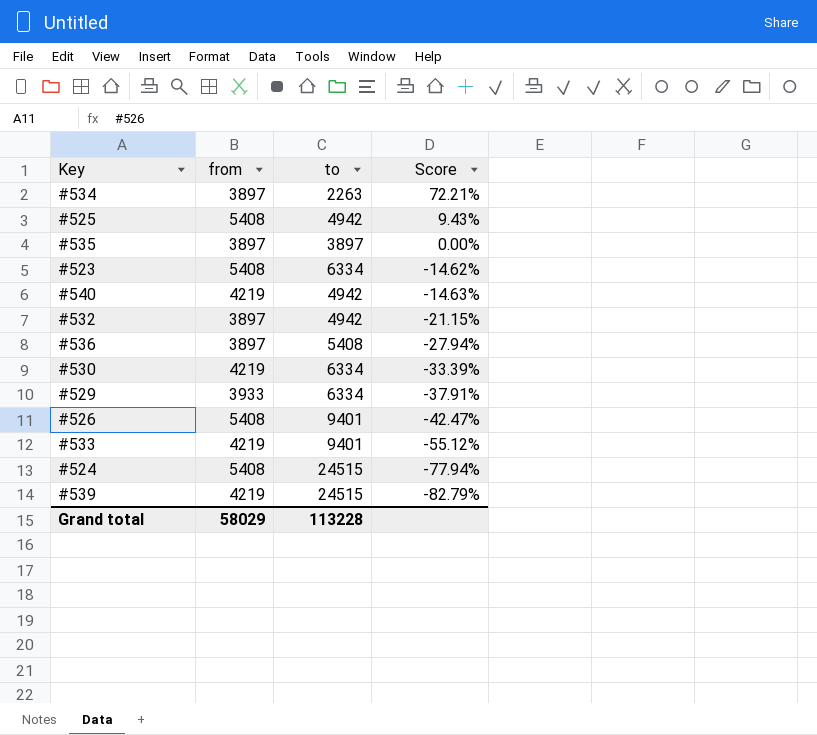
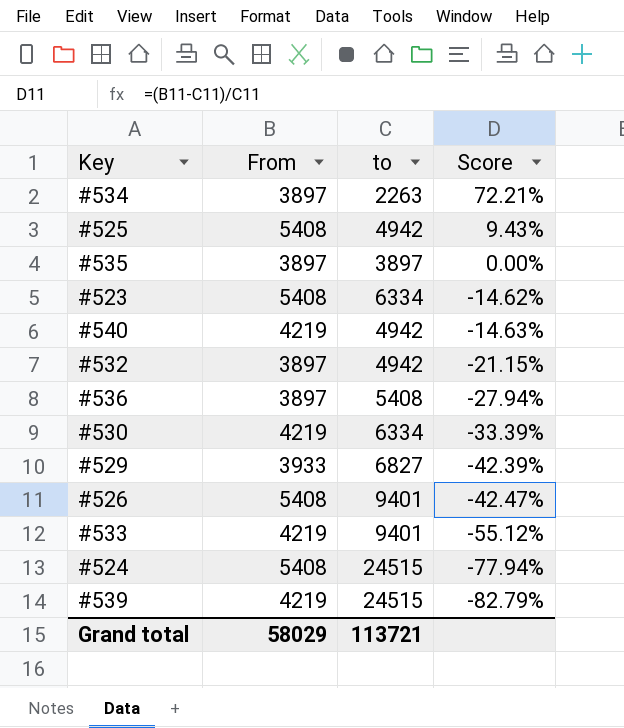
column name: from -> From
#529 | to: 6334 -> 6827
#529 | Score: -37.91% -> -42.39%
Grand total | to: 113228 -> 113721

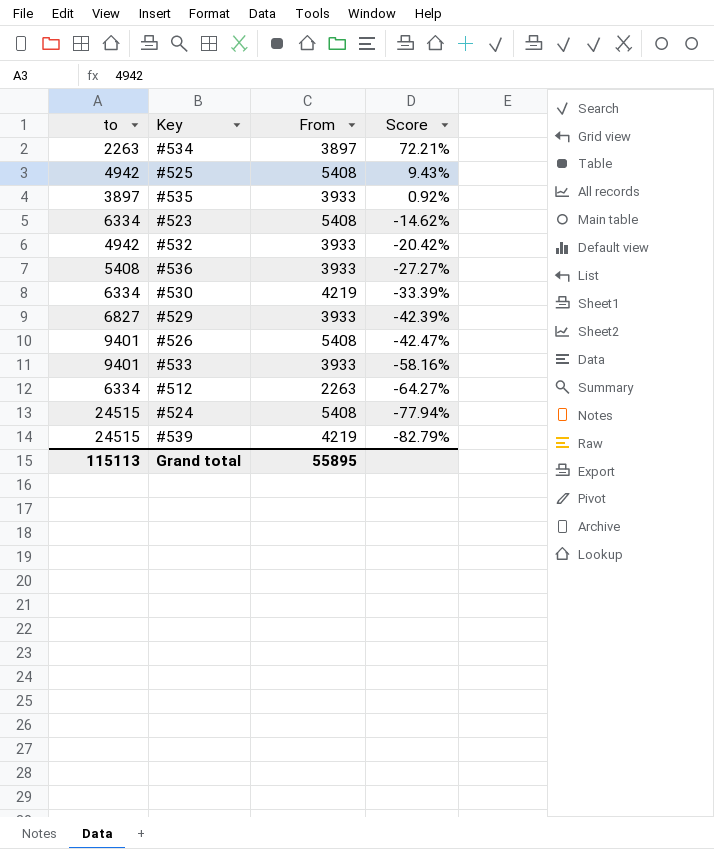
column to | position: 3 -> 1
row #540: 4219 | 4942 | -14.63% -> none
#535 | From: 3897 -> 3933
#535 | Score: 0.00% -> 0.92%
#532 | From: 3897 -> 3933
#532 | Score: -21.15% -> -20.42%
#536 | From: 3897 -> 3933
#536 | Score: -27.94% -> -27.27%
#533 | From: 4219 -> 3933
#533 | Score: -55.12% -> -58.16%
row #512: none -> 6334 | 2263 | -64.27%
Grand total | to: 113721 -> 115113
Grand total | From: 58029 -> 55895

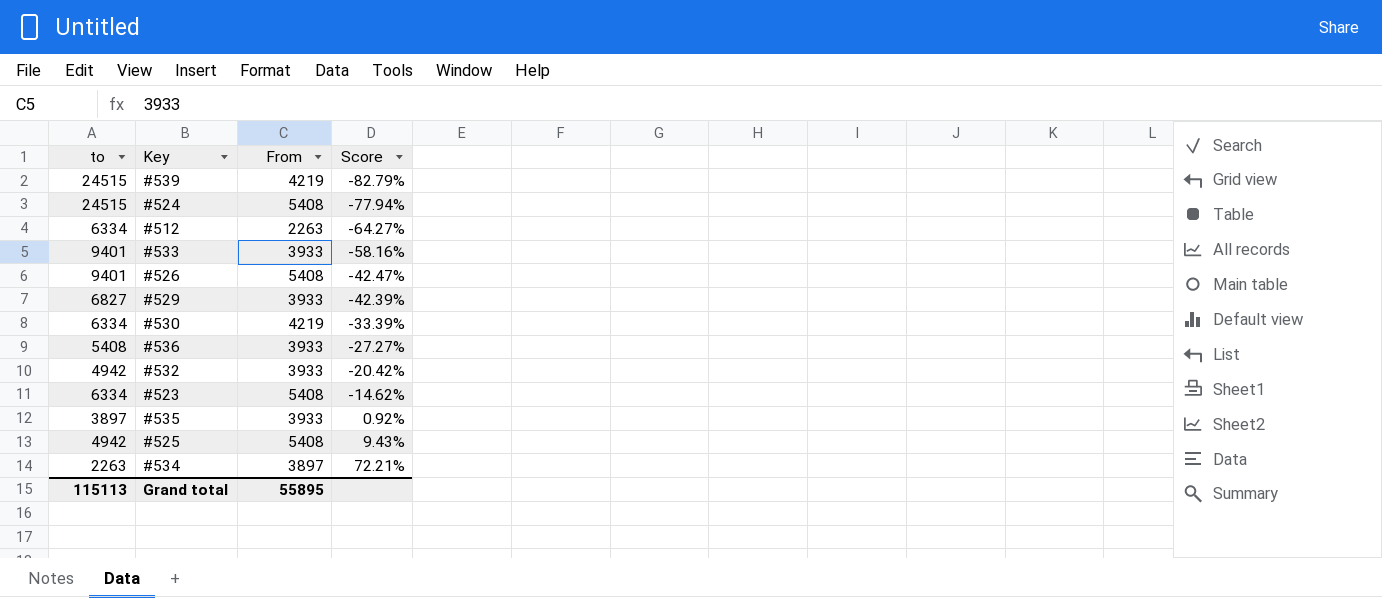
row order: Score descending -> Score ascending

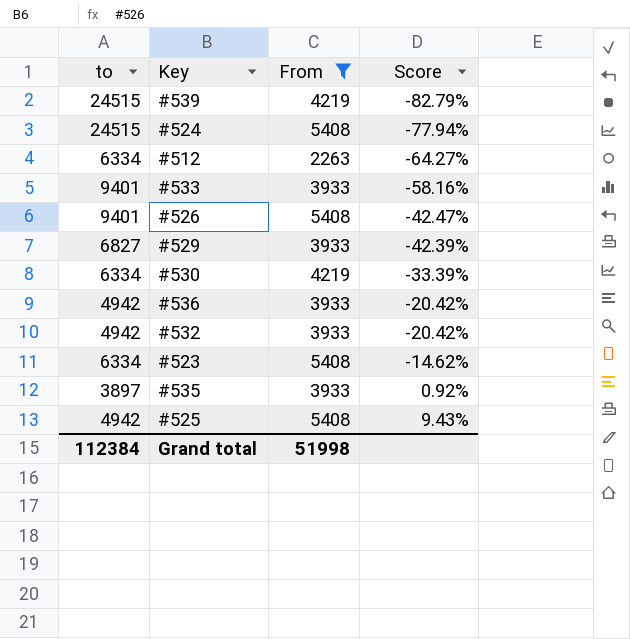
filter: none -> From != 3897
#536 | to: 5408 -> 4942
#536 | Score: -27.27% -> -20.42%
Grand total | to: 115113 -> 112384
Grand total | From: 55895 -> 51998

